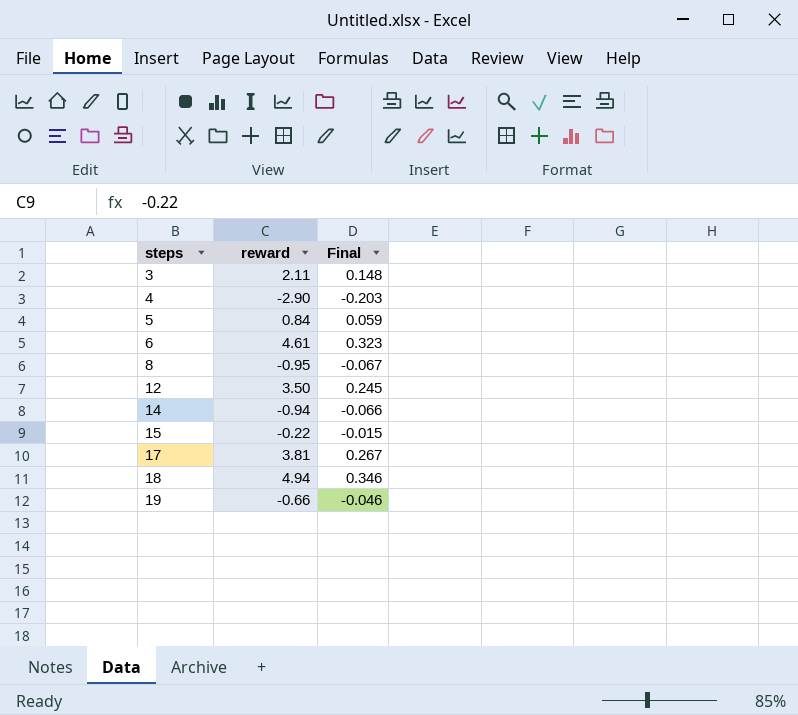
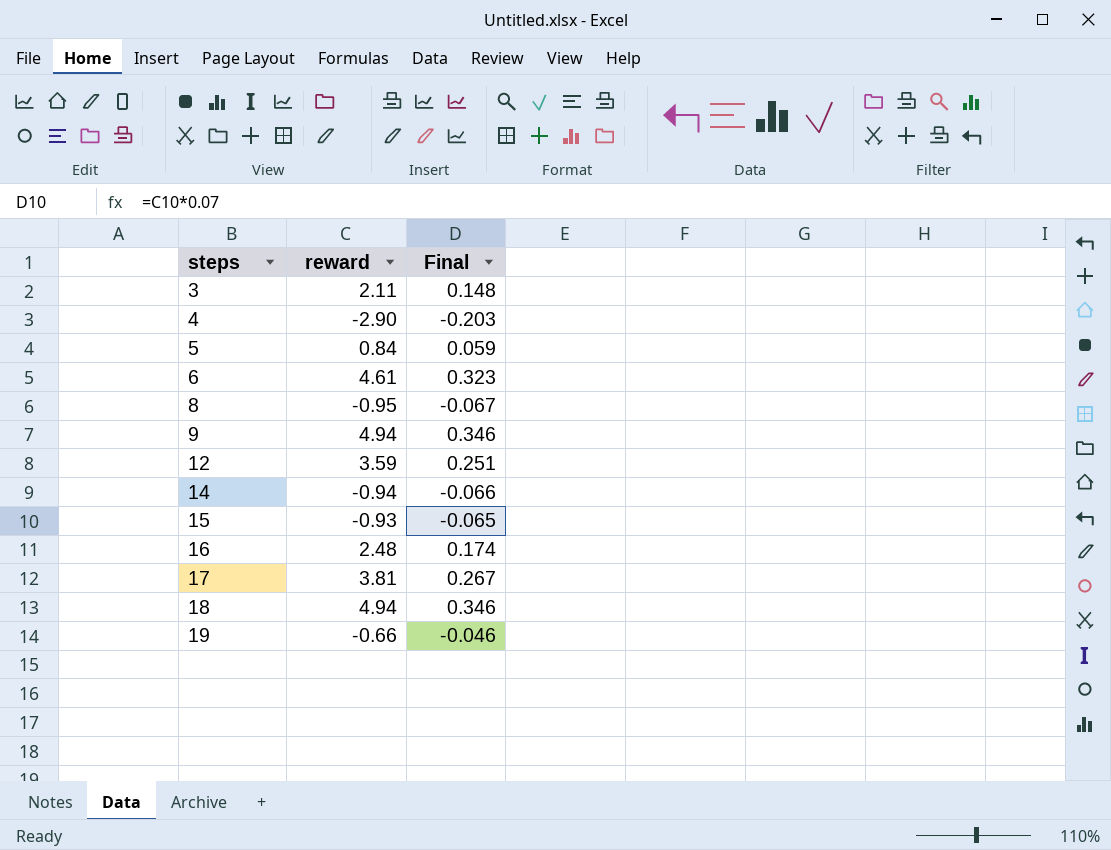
row 9: none -> 4.94 | 0.346
12 | reward: 3.50 -> 3.59
12 | Final: 0.245 -> 0.251
15 | reward: -0.22 -> -0.93
15 | Final: -0.015 -> -0.065
row 16: none -> 2.48 | 0.174

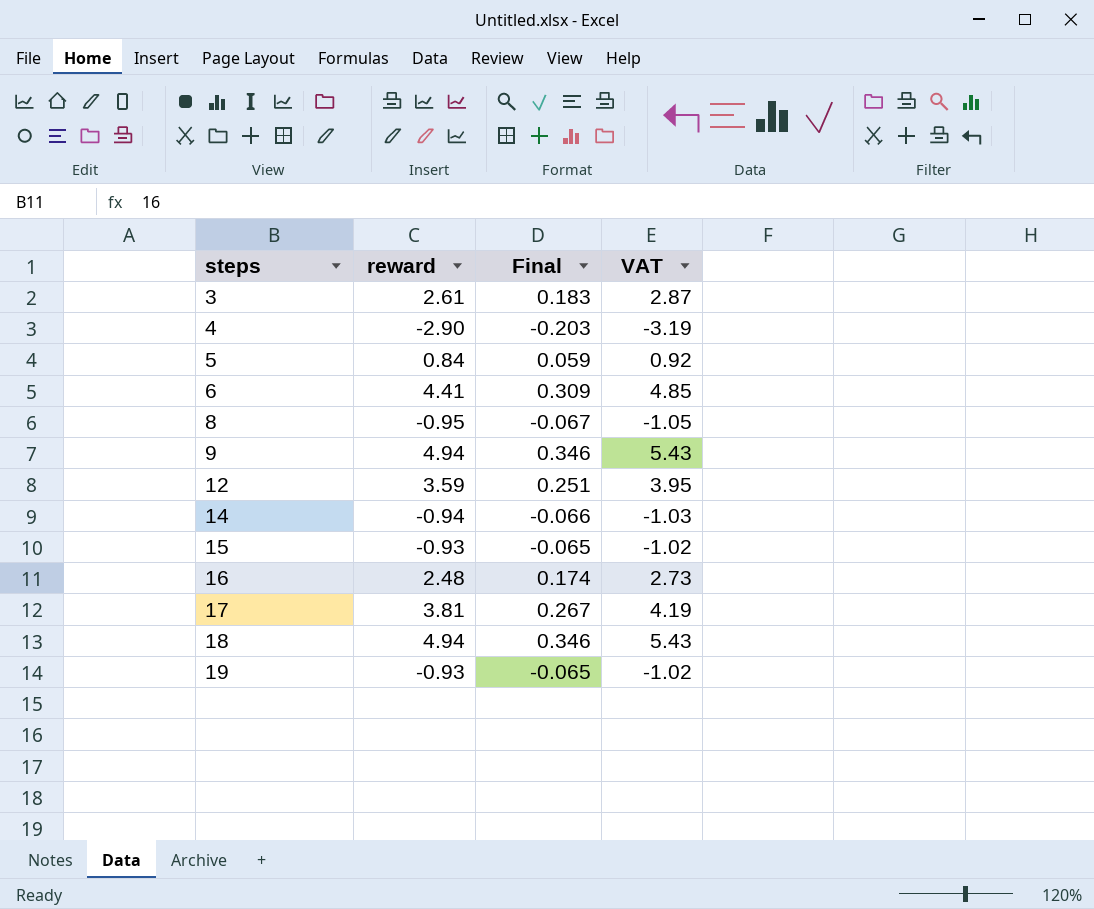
column VAT | formula: none -> [reward] * 1.1
3 | reward: 2.11 -> 2.61
3 | Final: 0.148 -> 0.183
6 | reward: 4.61 -> 4.41
6 | Final: 0.323 -> 0.309
19 | reward: -0.66 -> -0.93
19 | Final: -0.046 -> -0.065

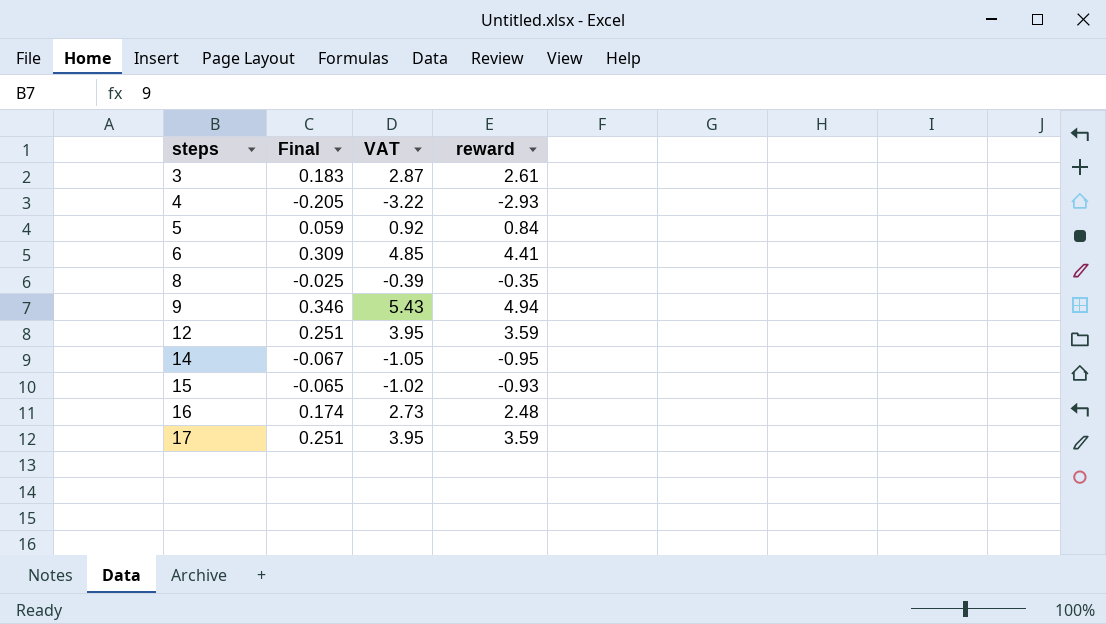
column reward | position: 2 -> 4
row 18: 4.94 | 0.346 | 5.43 -> none
row 19: -0.93 | -0.065 | -1.02 -> none
4 | Final: -0.203 -> -0.205
4 | VAT: -3.19 -> -3.22
4 | reward: -2.90 -> -2.93
8 | Final: -0.067 -> -0.025
8 | VAT: -1.05 -> -0.39
8 | reward: -0.95 -> -0.35
14 | Final: -0.066 -> -0.067
14 | VAT: -1.03 -> -1.05
14 | reward: -0.94 -> -0.95
17 | Final: 0.267 -> 0.251
17 | VAT: 4.19 -> 3.95
17 | reward: 3.81 -> 3.59

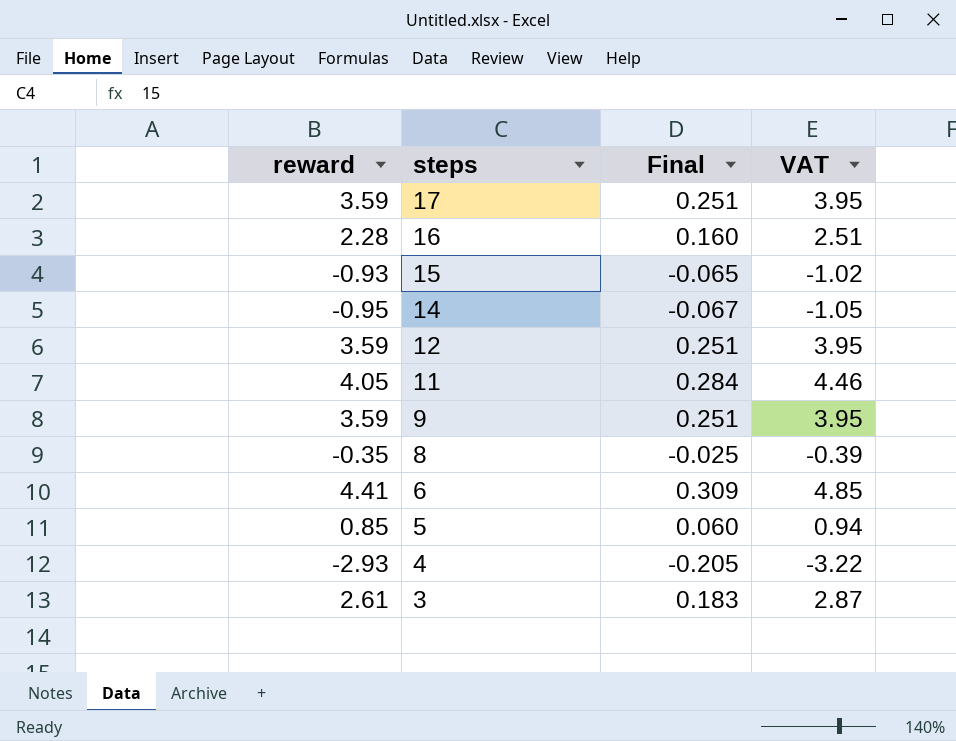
row order: steps ascending -> steps descending
column reward | position: 4 -> 1
16 | reward: 2.48 -> 2.28
16 | Final: 0.174 -> 0.160
16 | VAT: 2.73 -> 2.51
row 11: none -> 4.05 | 0.284 | 4.46
9 | reward: 4.94 -> 3.59
9 | Final: 0.346 -> 0.251
9 | VAT: 5.43 -> 3.95
5 | reward: 0.84 -> 0.85
5 | Final: 0.059 -> 0.060
5 | VAT: 0.92 -> 0.94

